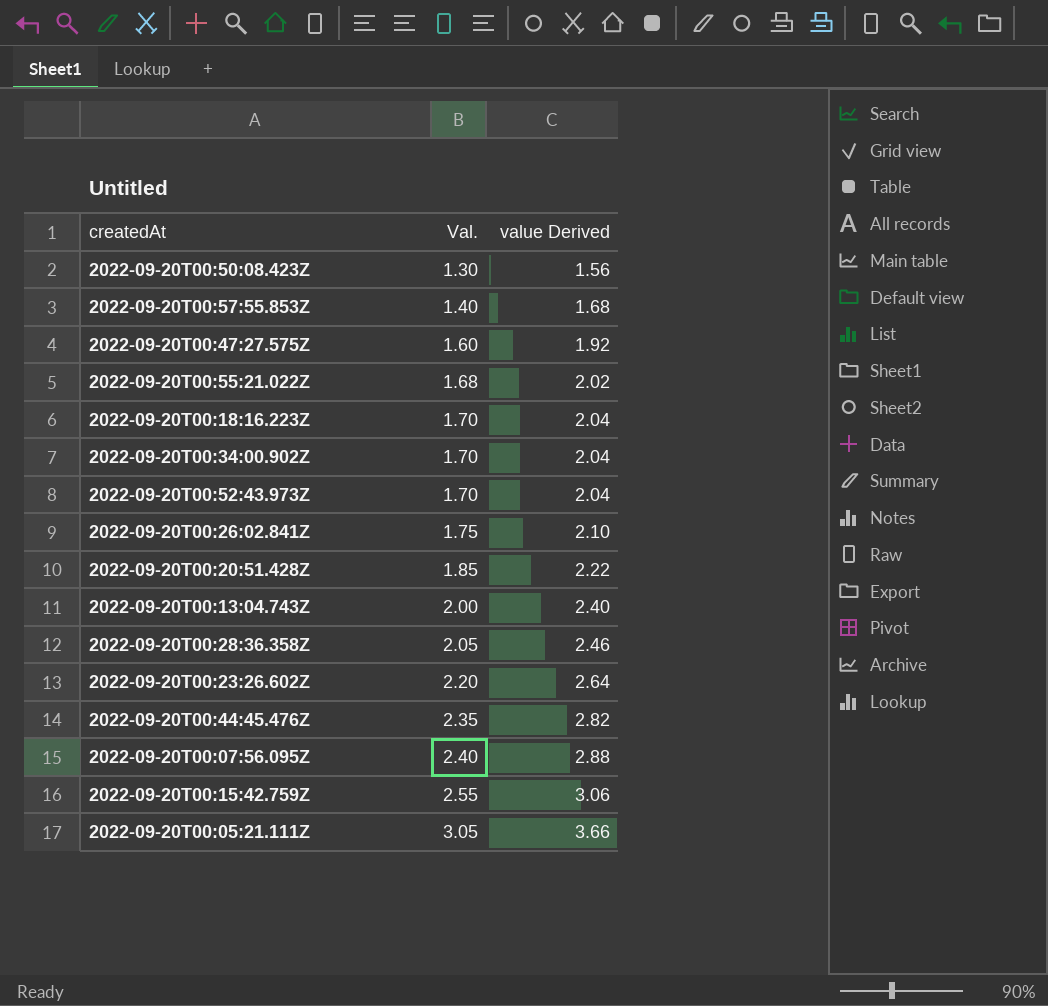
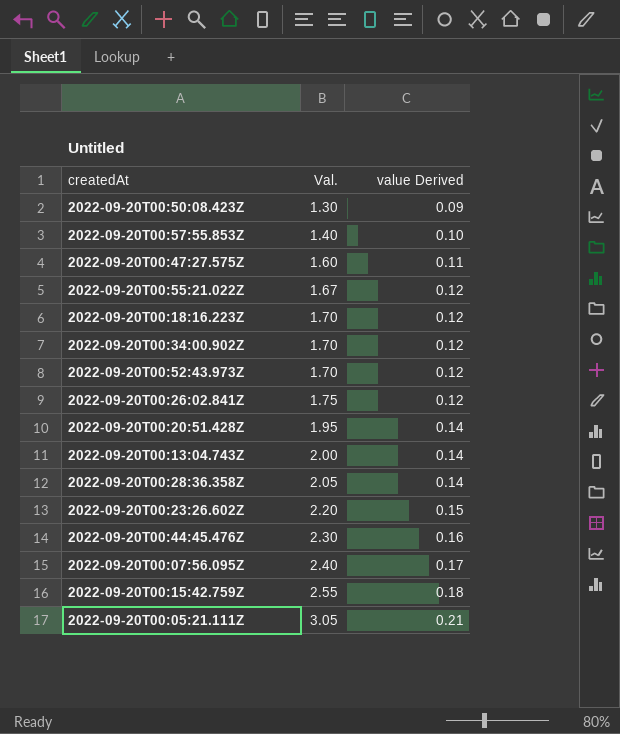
column value Derived | formula: [Val.] * 1.2 -> [Val.] * 0.07
2022-09-20T00:55:21.022Z | Val.: 1.68 -> 1.67
2022-09-20T00:20:51.428Z | Val.: 1.85 -> 1.95
2022-09-20T00:44:45.476Z | Val.: 2.35 -> 2.30

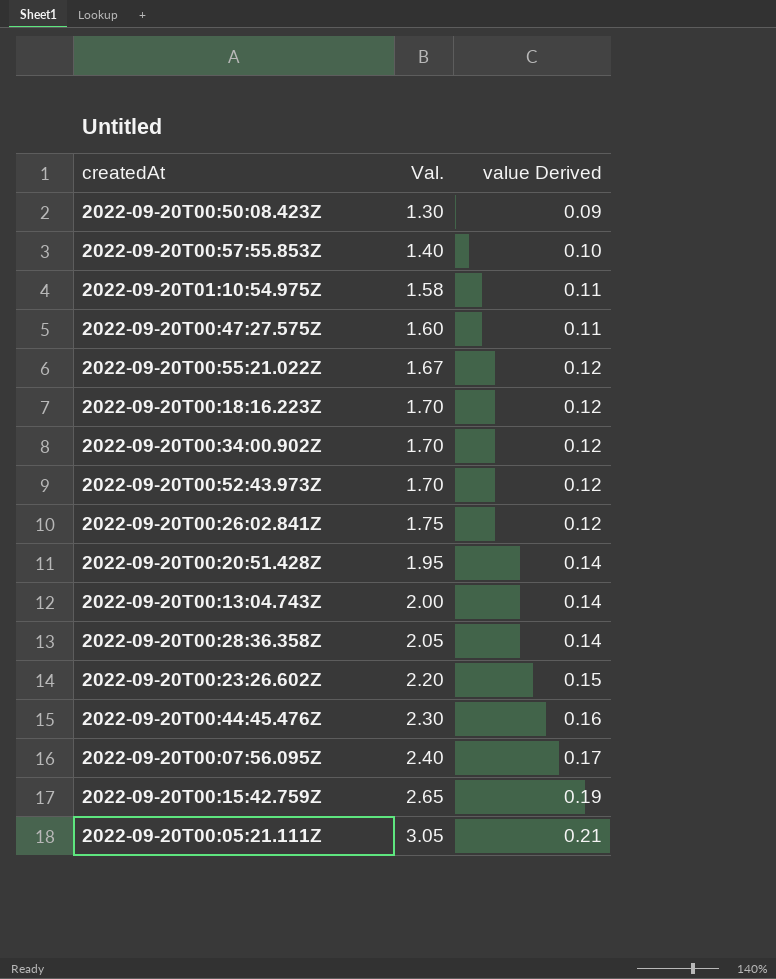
row 2022-09-20T01:10:54.975Z: none -> 1.58 | 0.11
2022-09-20T00:15:42.759Z | Val.: 2.55 -> 2.65
2022-09-20T00:15:42.759Z | value Derived: 0.18 -> 0.19

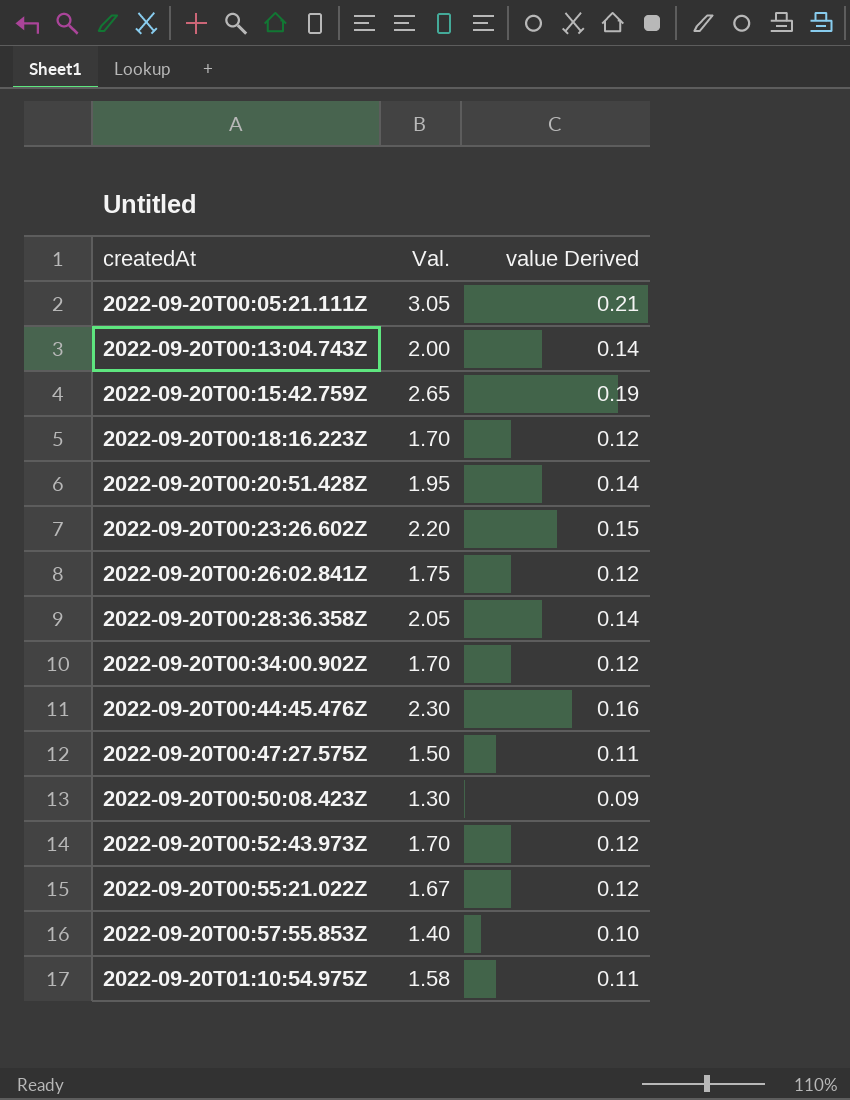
row order: Val. ascending -> createdAt ascending
row 2022-09-20T00:07:56.095Z: 2.40 | 0.17 -> none
2022-09-20T00:47:27.575Z | Val.: 1.60 -> 1.50

